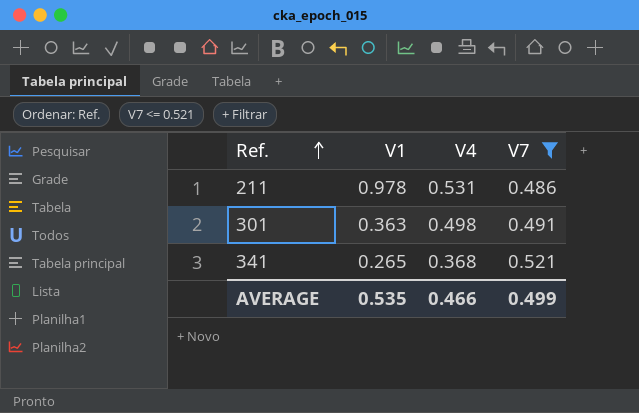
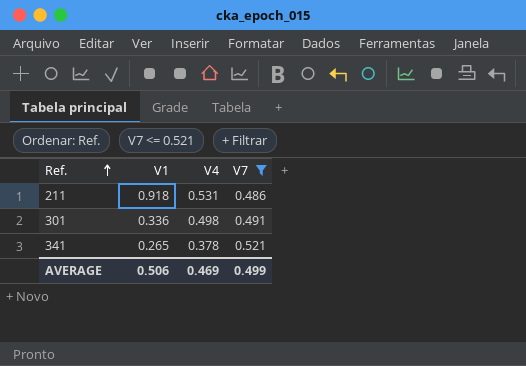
211 | V1: 0.978 -> 0.918
301 | V1: 0.363 -> 0.336
341 | V4: 0.368 -> 0.378
AVERAGE | V1: 0.535 -> 0.506
AVERAGE | V4: 0.466 -> 0.469

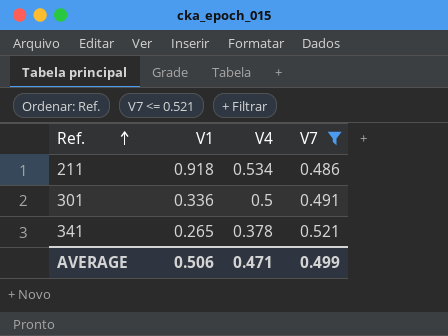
211 | V4: 0.531 -> 0.534
301 | V4: 0.498 -> 0.5
AVERAGE | V4: 0.469 -> 0.471

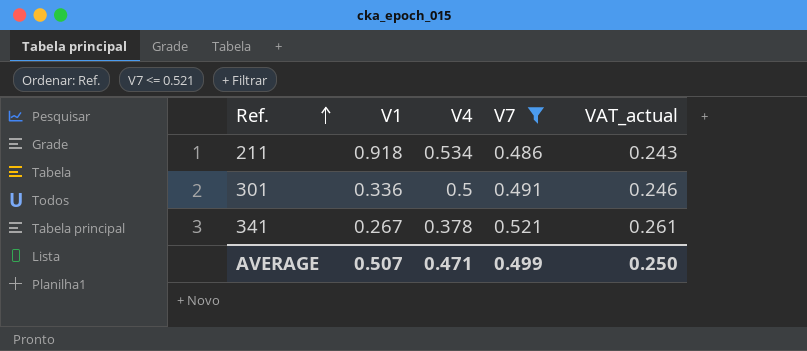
column VAT_actual | formula: none -> [V7] * 0.5
341 | V1: 0.265 -> 0.267
AVERAGE | V1: 0.506 -> 0.507

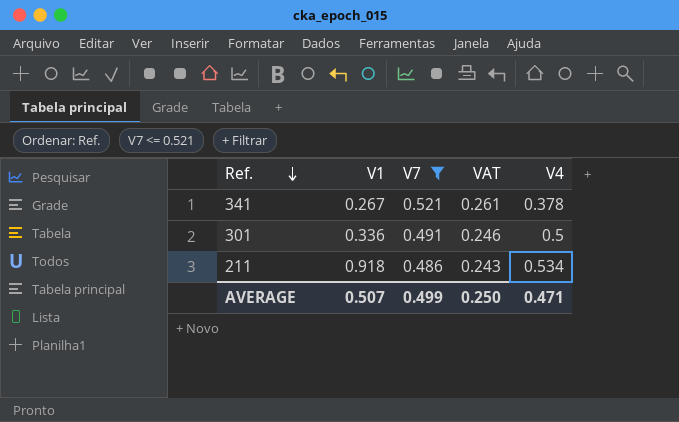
row order: Ref. ascending -> Ref. descending
column name: VAT_actual -> VAT
column V4 | position: 3 -> 5

